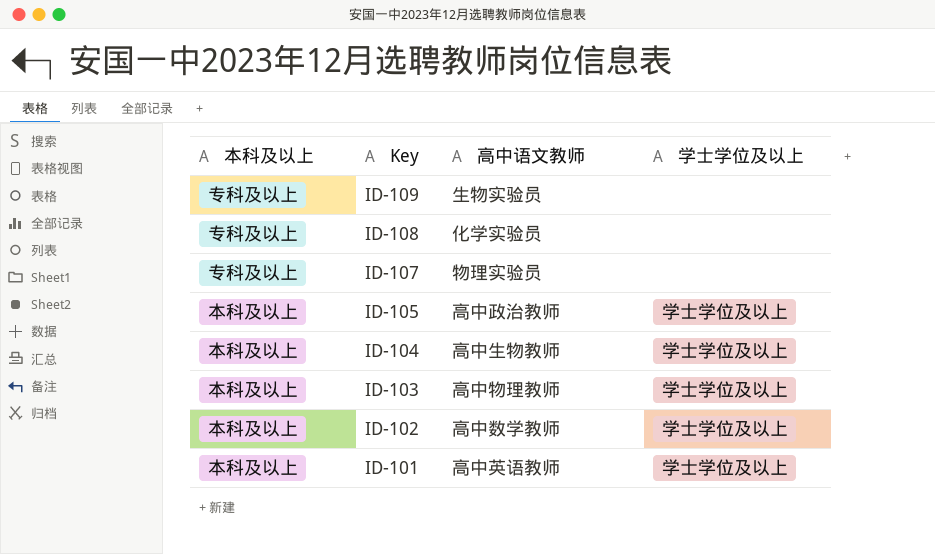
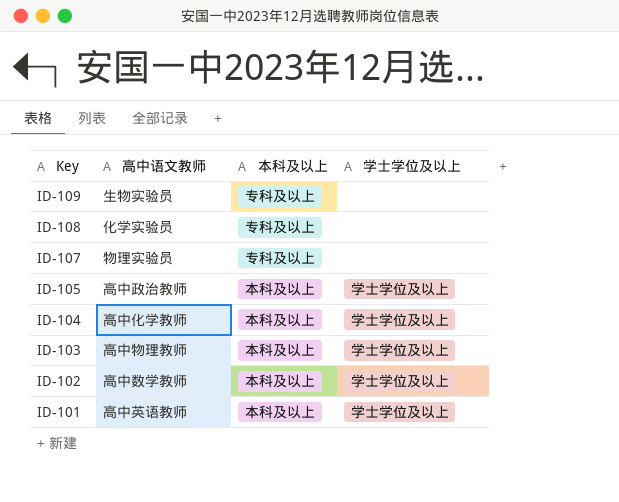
column 本科及以上 | position: 1 -> 3
ID-104 | 高中语文教师: 高中生物教师 -> 高中化学教师

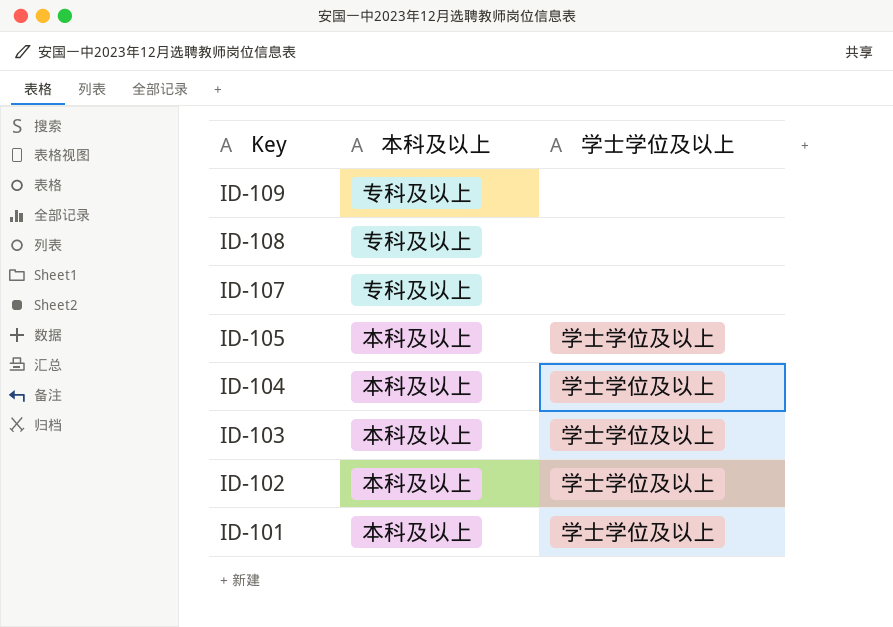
column 高中语文教师 | position: 2 -> none

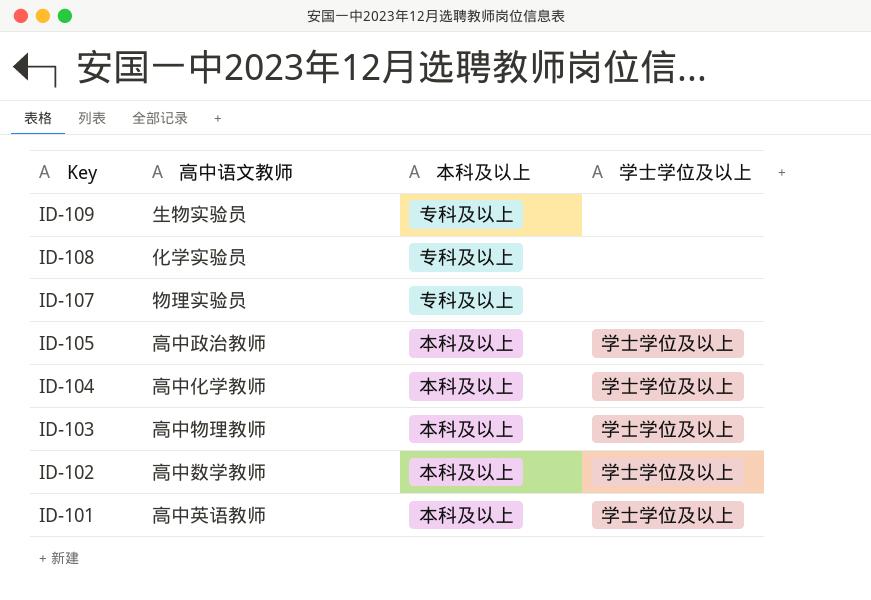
column 高中语文教师 | position: none -> 2

